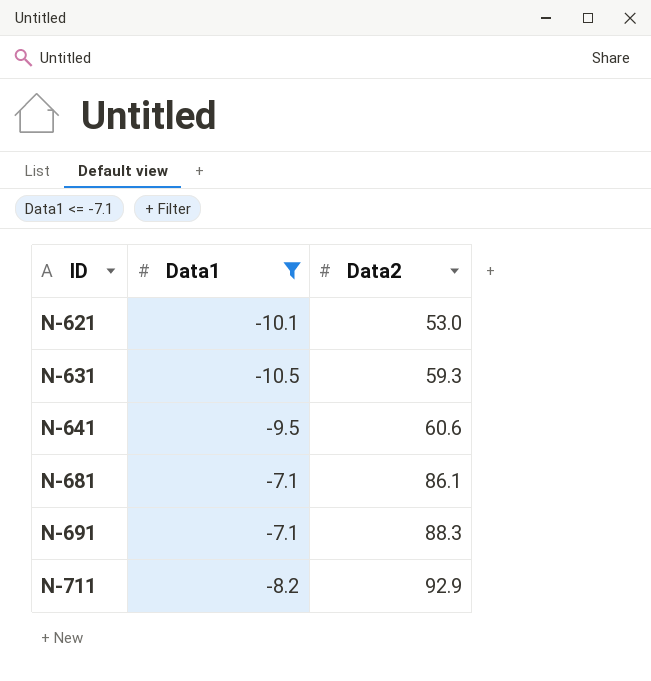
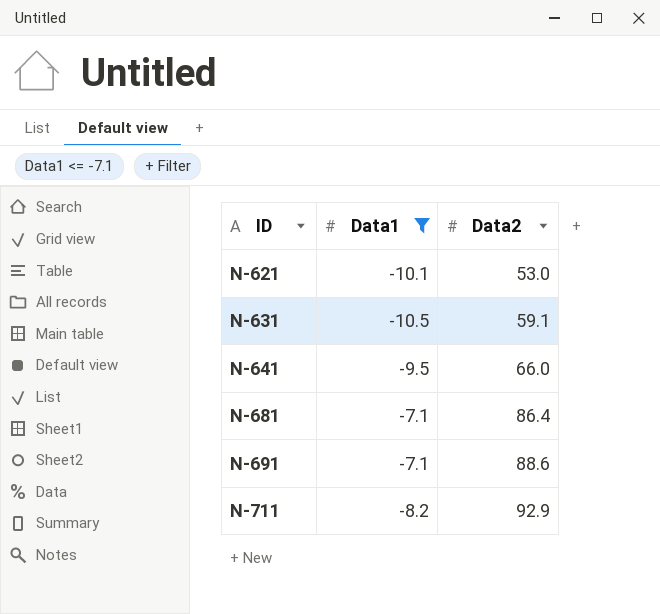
N-631 | Data2: 59.3 -> 59.1
N-641 | Data2: 60.6 -> 66.0
N-681 | Data2: 86.1 -> 86.4
N-691 | Data2: 88.3 -> 88.6

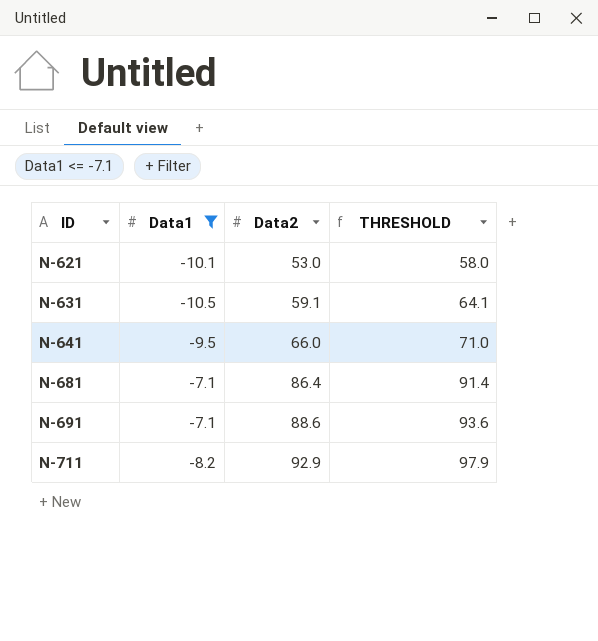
column THRESHOLD | formula: none -> [Data2] + 5

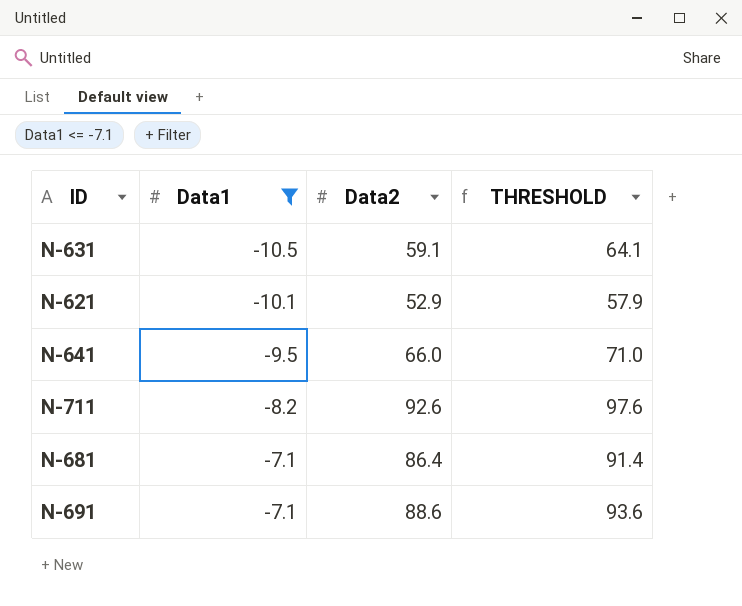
row order: ID ascending -> Data1 ascending
N-621 | Data2: 53.0 -> 52.9
N-621 | THRESHOLD: 58.0 -> 57.9
N-711 | Data2: 92.9 -> 92.6
N-711 | THRESHOLD: 97.9 -> 97.6

